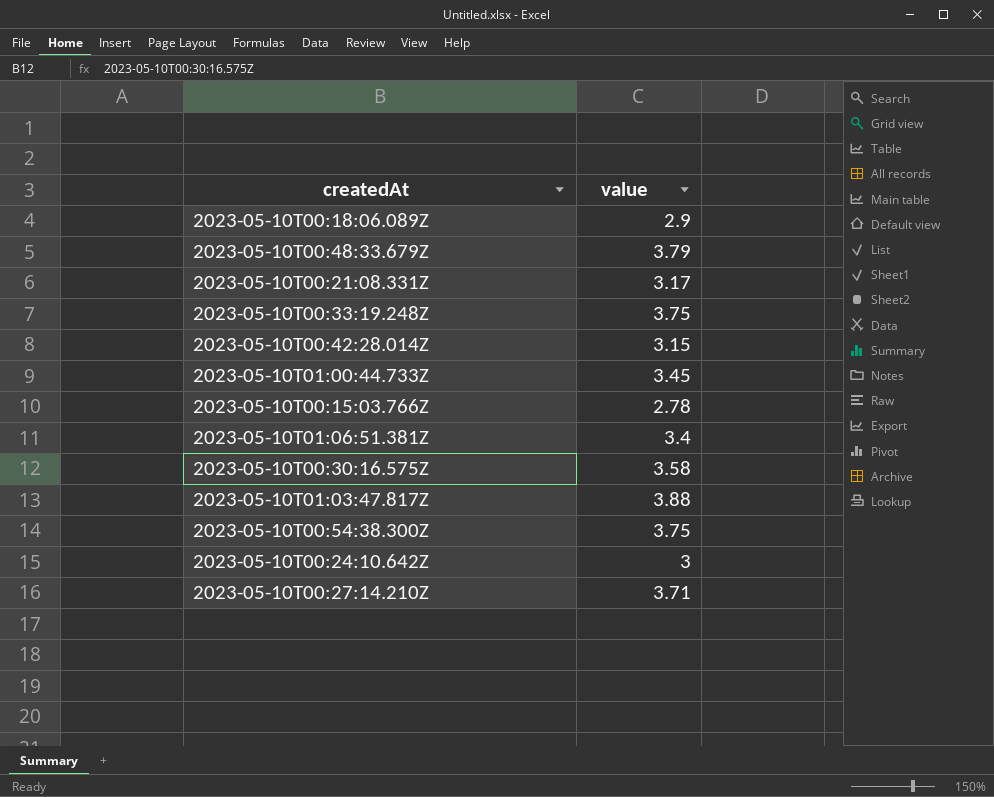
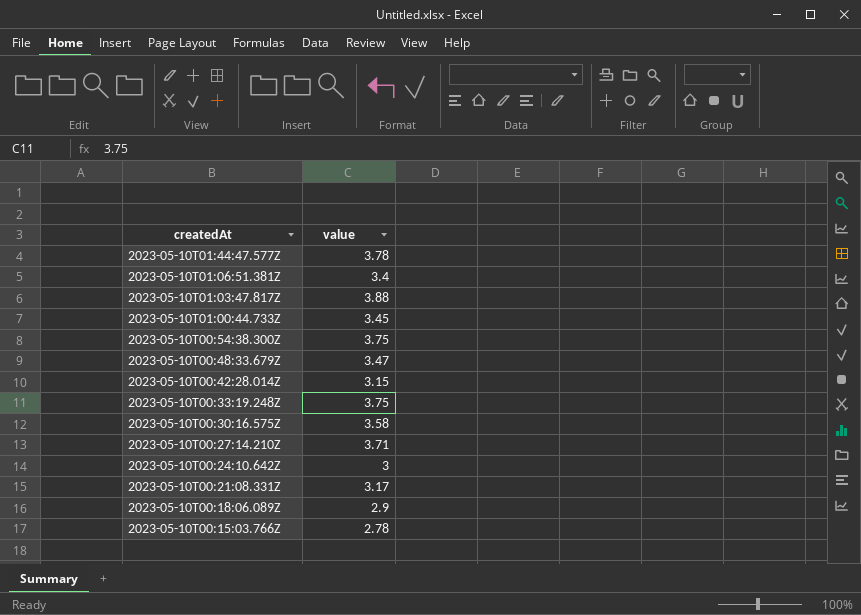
row order: none -> createdAt descending
row 2023-05-10T01:44:47.577Z: none -> 3.78
2023-05-10T00:48:33.679Z | value: 3.79 -> 3.47

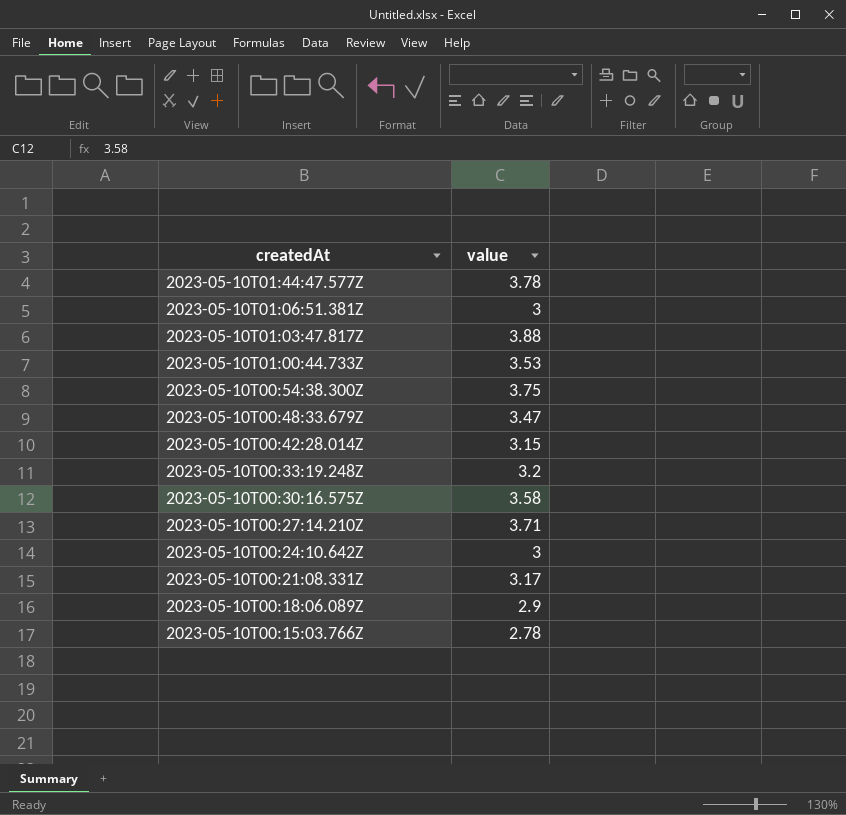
2023-05-10T01:06:51.381Z | value: 3.4 -> 3
2023-05-10T01:00:44.733Z | value: 3.45 -> 3.53
2023-05-10T00:33:19.248Z | value: 3.75 -> 3.2

